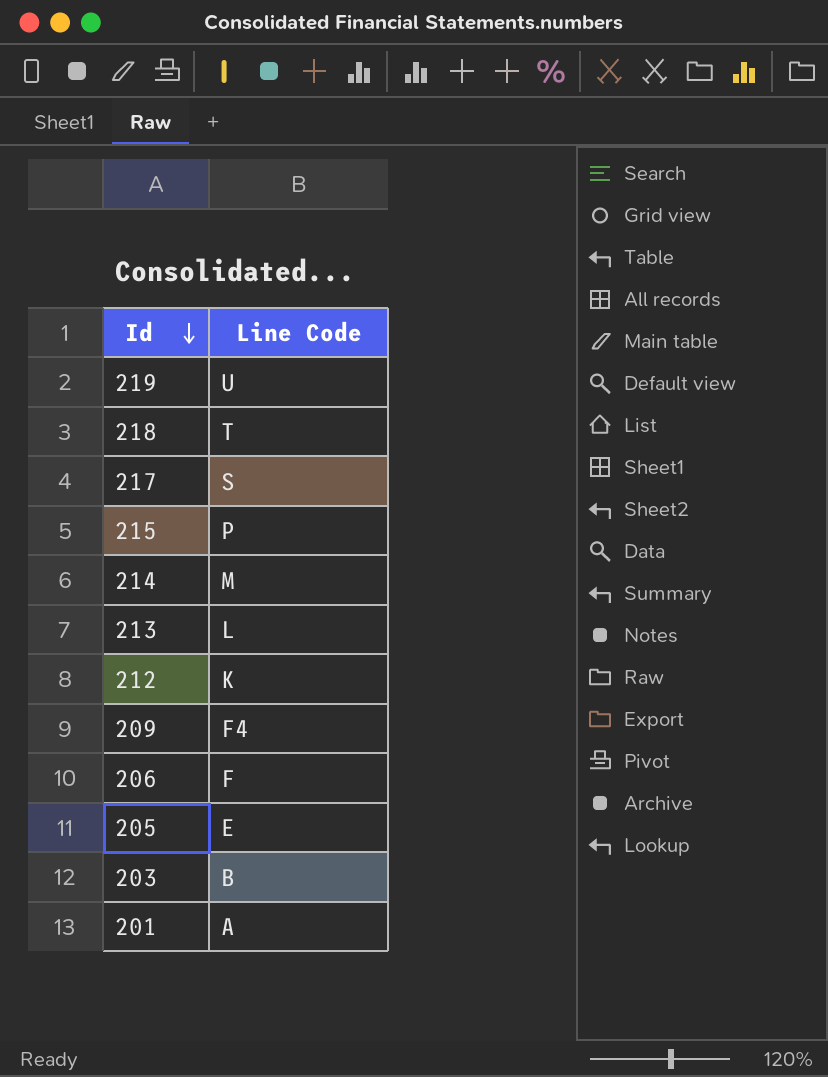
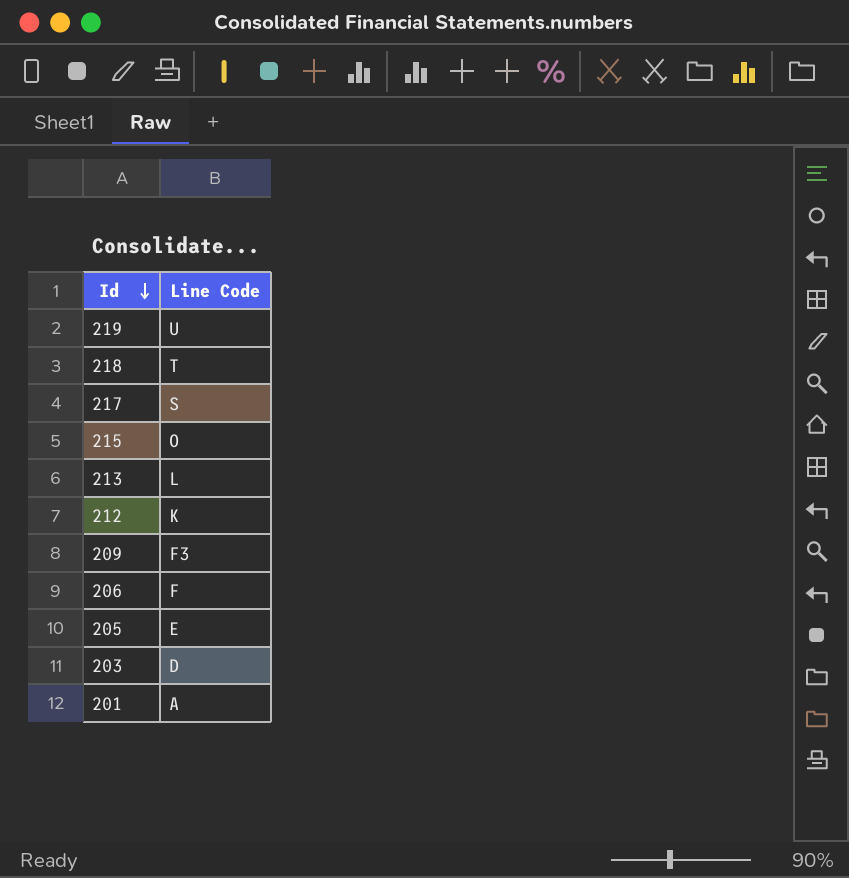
row 214: M -> none
215 | Line Code: P -> O
209 | Line Code: F4 -> F3
203 | Line Code: B -> D

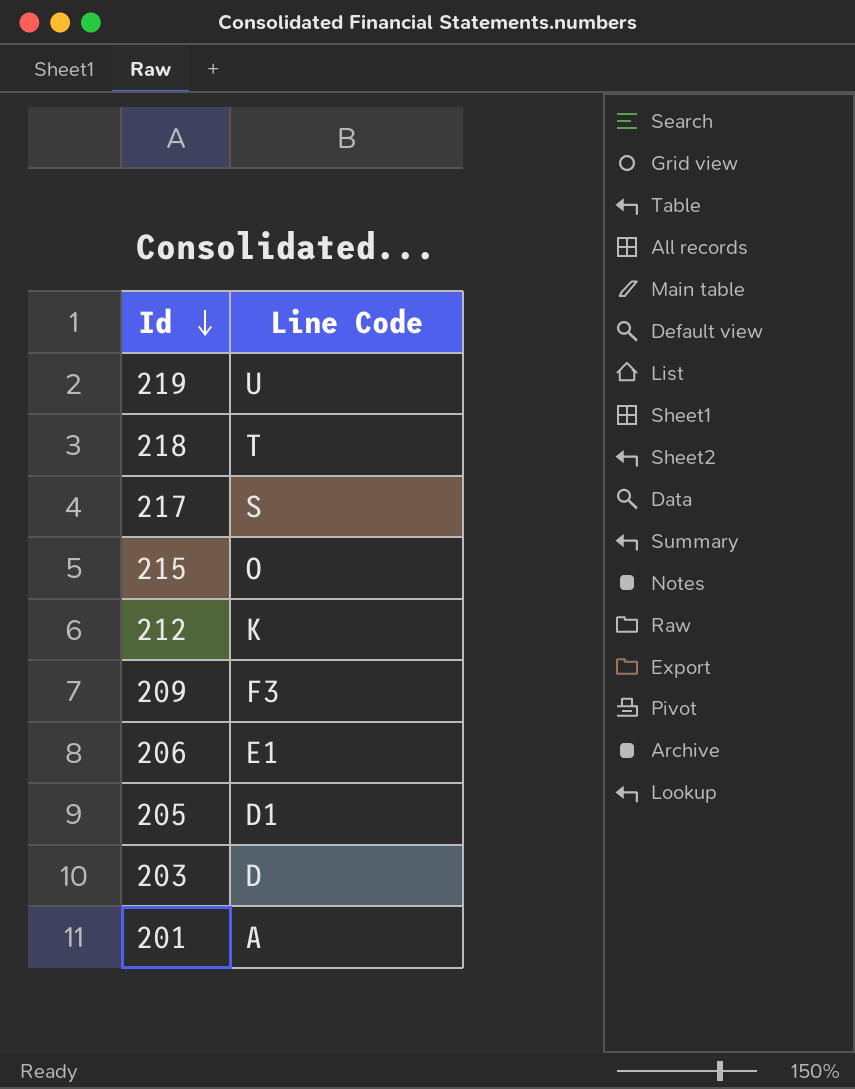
row 213: L -> none
206 | Line Code: F -> E1
205 | Line Code: E -> D1

